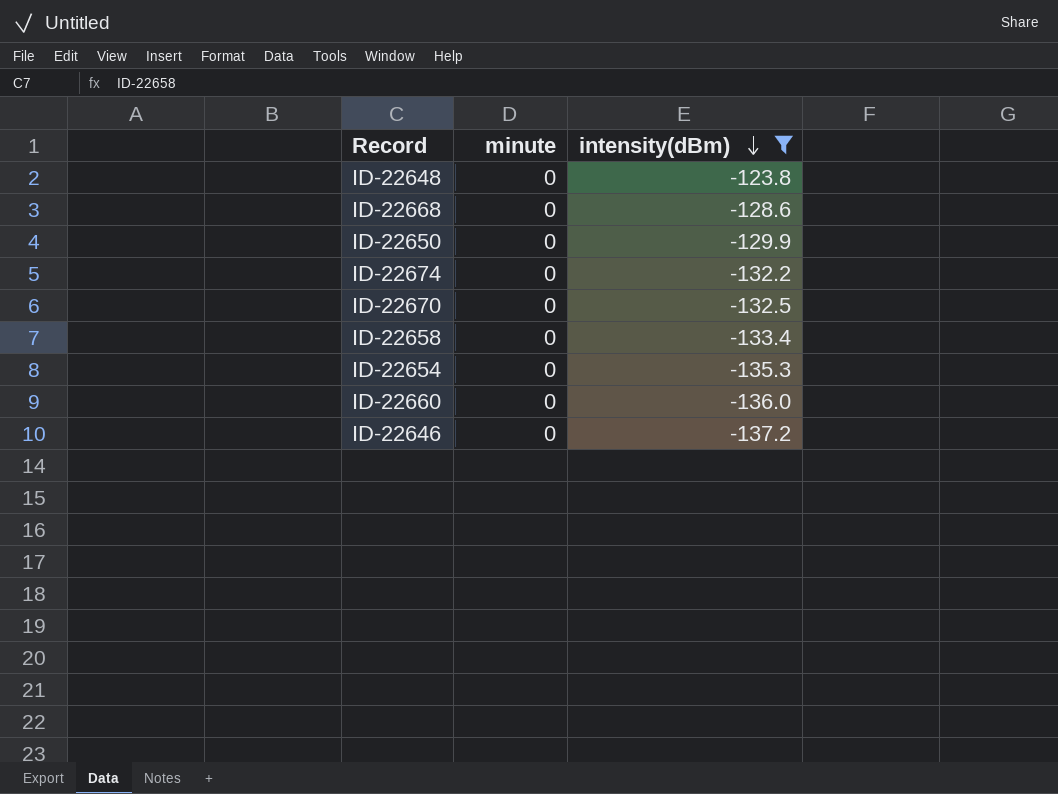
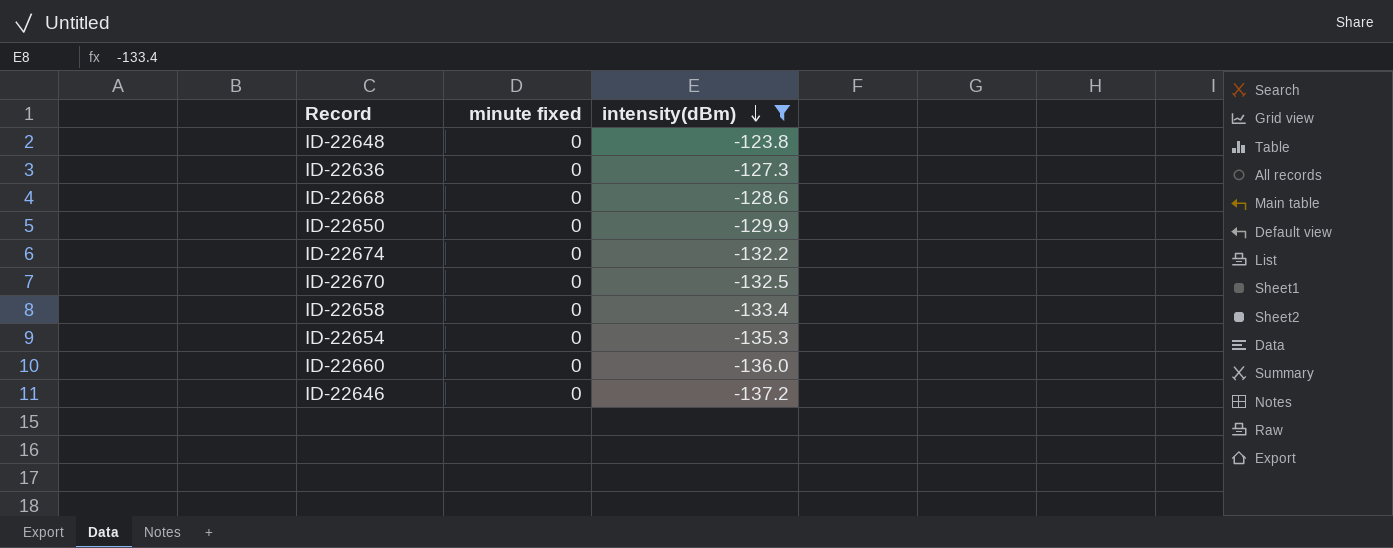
column name: minute -> minute fixed
row ID-22636: none -> 0 | -127.3

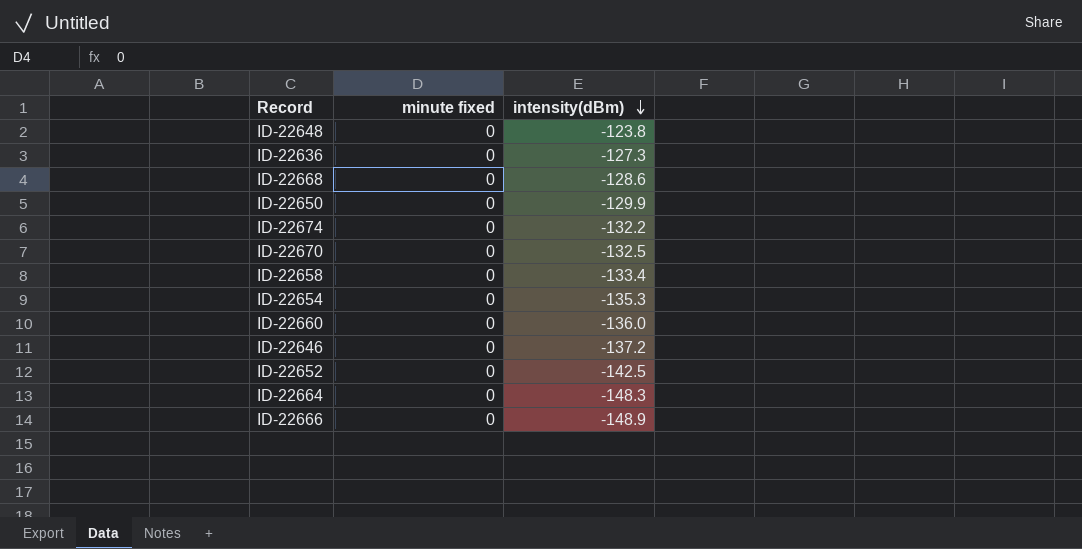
filter: intensity(dBm) >= -137.2 -> none

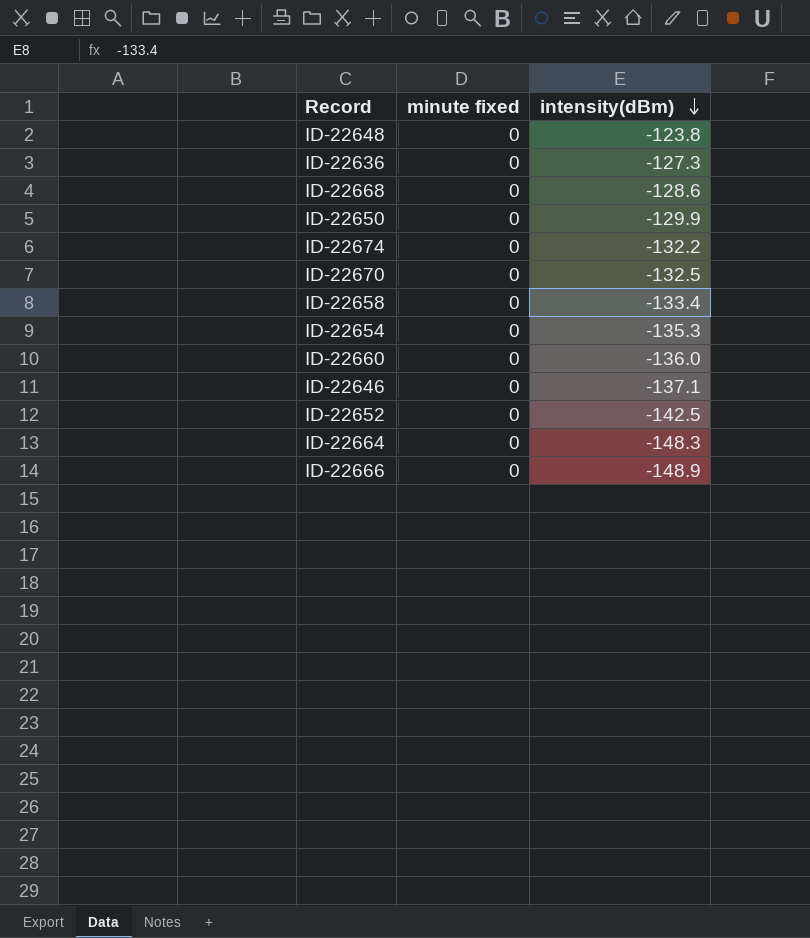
ID-22646 | intensity(dBm): -137.2 -> -137.1

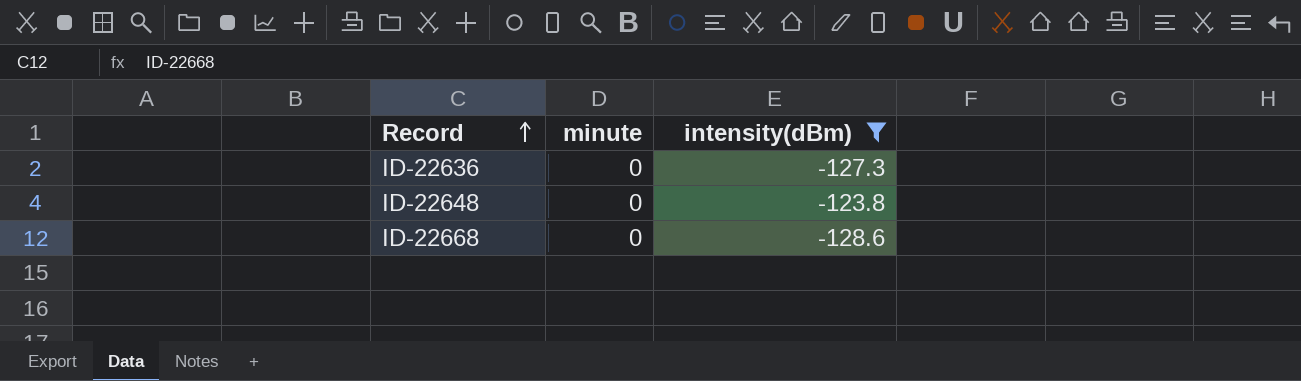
filter: none -> intensity(dBm) >= -128.6
row order: intensity(dBm) descending -> Record ascending
column name: minute fixed -> minute

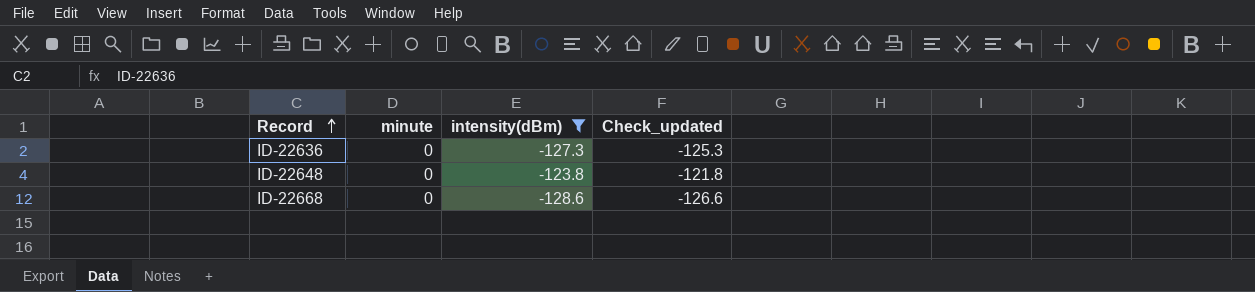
column Check_updated | formula: none -> [intensity(dBm)] + 2

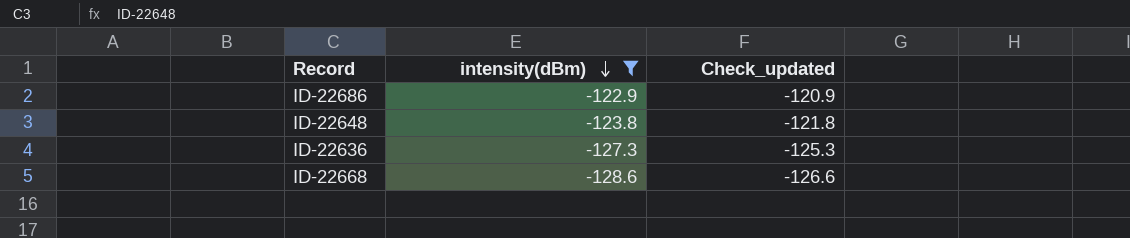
row order: Record ascending -> intensity(dBm) descending
column minute | position: 2 -> none
row ID-22686: none -> -122.9 | -120.9

